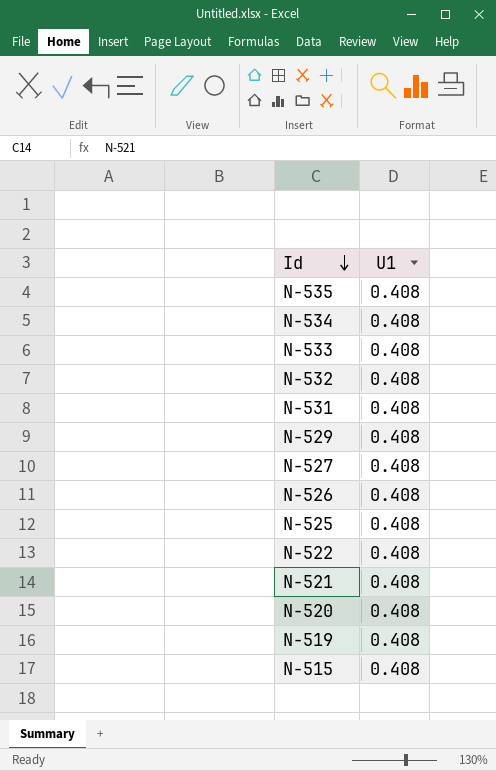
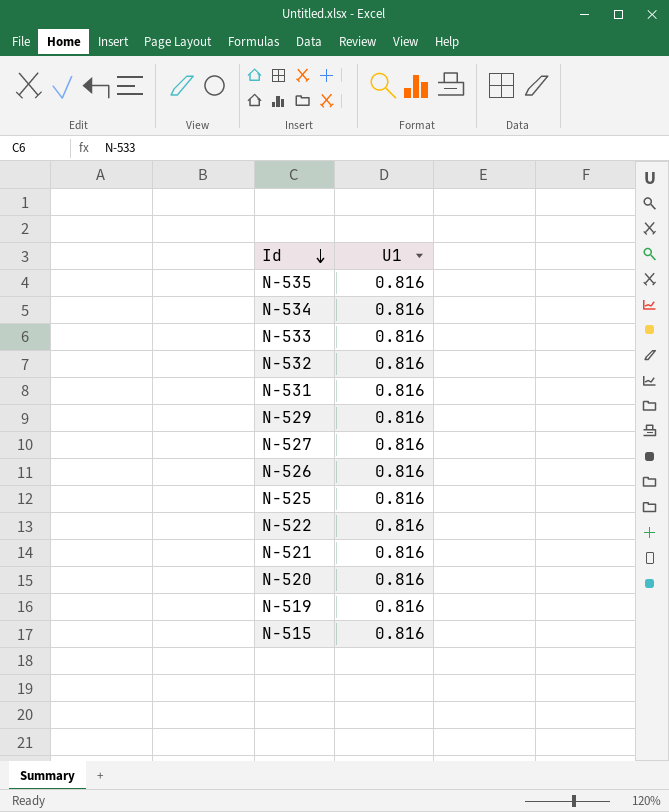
N-535 | U1: 0.408 -> 0.816
N-534 | U1: 0.408 -> 0.816
N-533 | U1: 0.408 -> 0.816
N-532 | U1: 0.408 -> 0.816
N-531 | U1: 0.408 -> 0.816
N-529 | U1: 0.408 -> 0.816
N-527 | U1: 0.408 -> 0.816
N-526 | U1: 0.408 -> 0.816
N-525 | U1: 0.408 -> 0.816
N-522 | U1: 0.408 -> 0.816
N-521 | U1: 0.408 -> 0.816
N-520 | U1: 0.408 -> 0.816
N-519 | U1: 0.408 -> 0.816
N-515 | U1: 0.408 -> 0.816

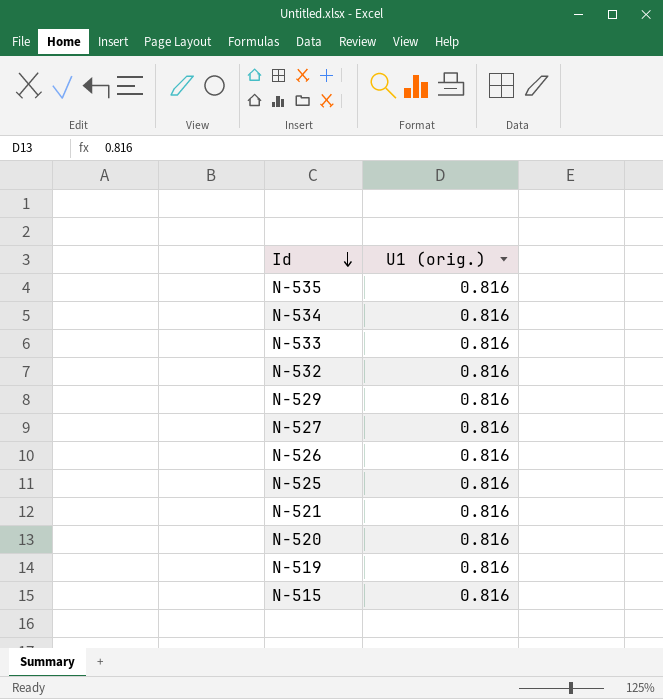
column name: U1 -> U1 (orig.)
row N-531: 0.816 -> none
row N-522: 0.816 -> none

